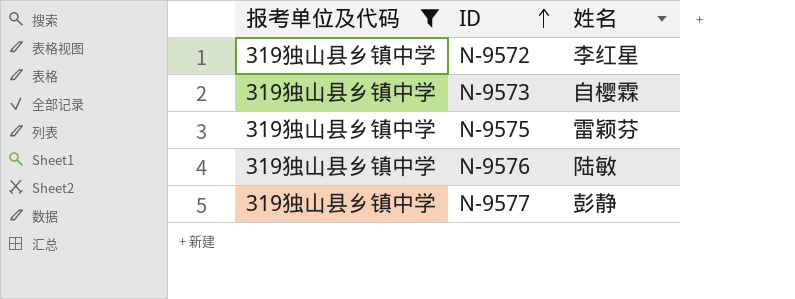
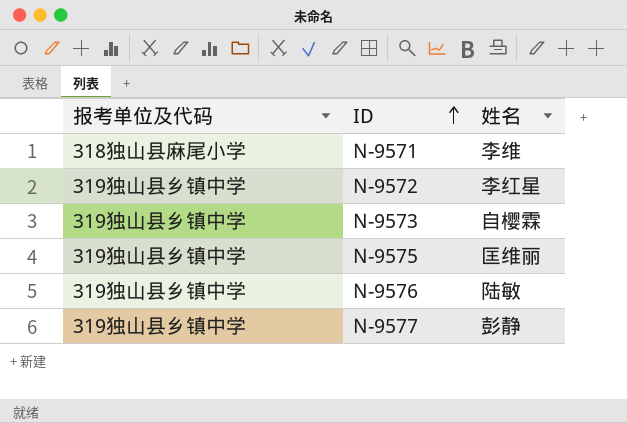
filter: 报考单位及代码 = 319独山县乡镇中学 -> none
N-9575 | 姓名: 雷颖芬 -> 匡维丽

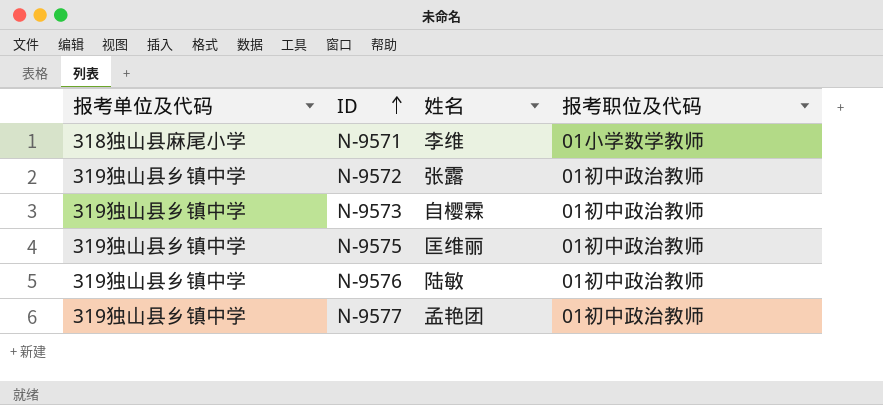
column 报考职位及代码 | position: none -> 4
N-9572 | 姓名: 李红星 -> 张露
N-9577 | 姓名: 彭静 -> 孟艳团

